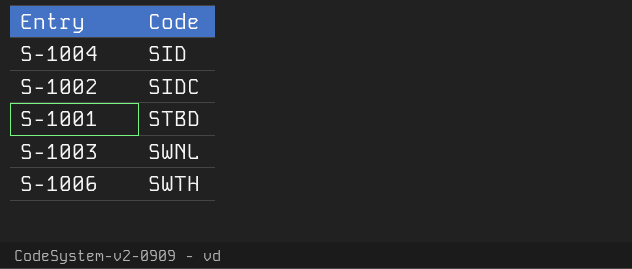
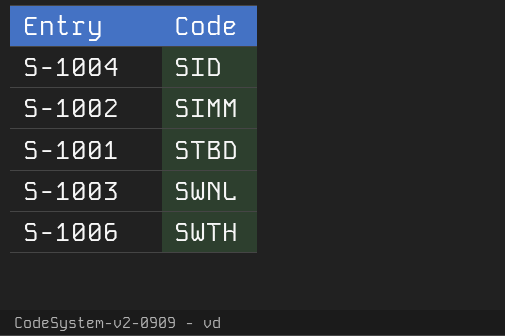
S-1002 | Code: SIDC -> SIMM

